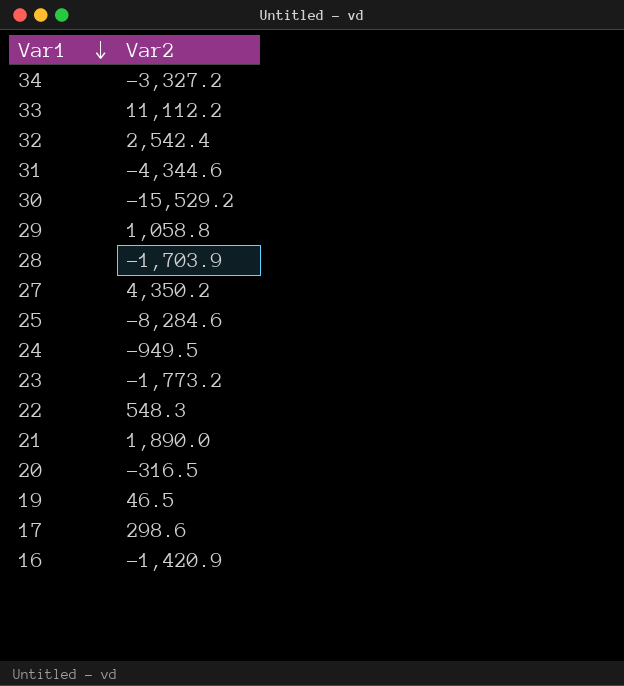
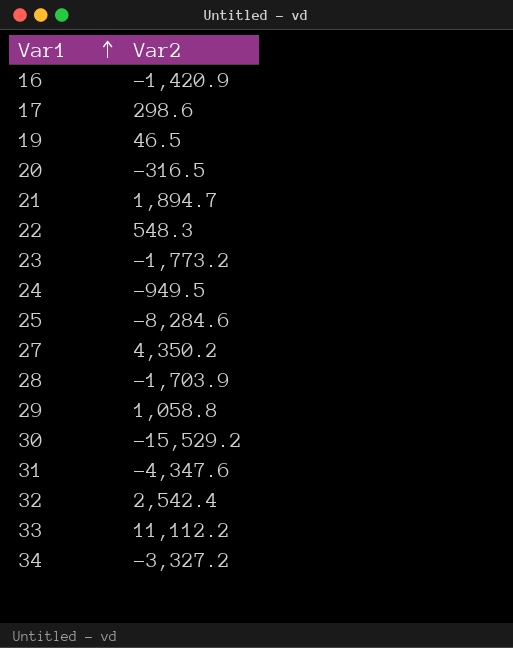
row order: Var1 descending -> Var1 ascending
21 | Var2: 1,890.0 -> 1,894.7
31 | Var2: -4,344.6 -> -4,347.6

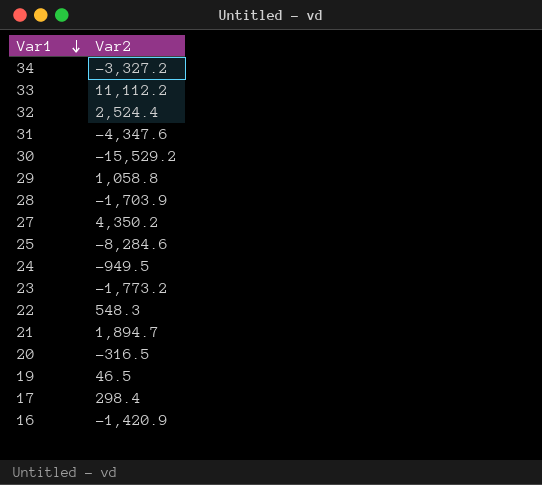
row order: Var1 ascending -> Var1 descending
32 | Var2: 2,542.4 -> 2,524.4
17 | Var2: 298.6 -> 298.4

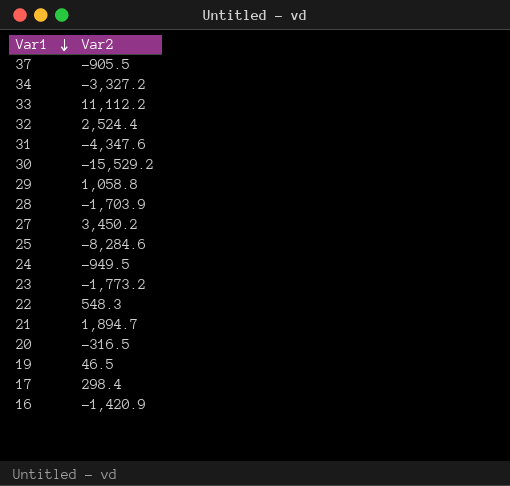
row 37: none -> -905.5
27 | Var2: 4,350.2 -> 3,450.2

